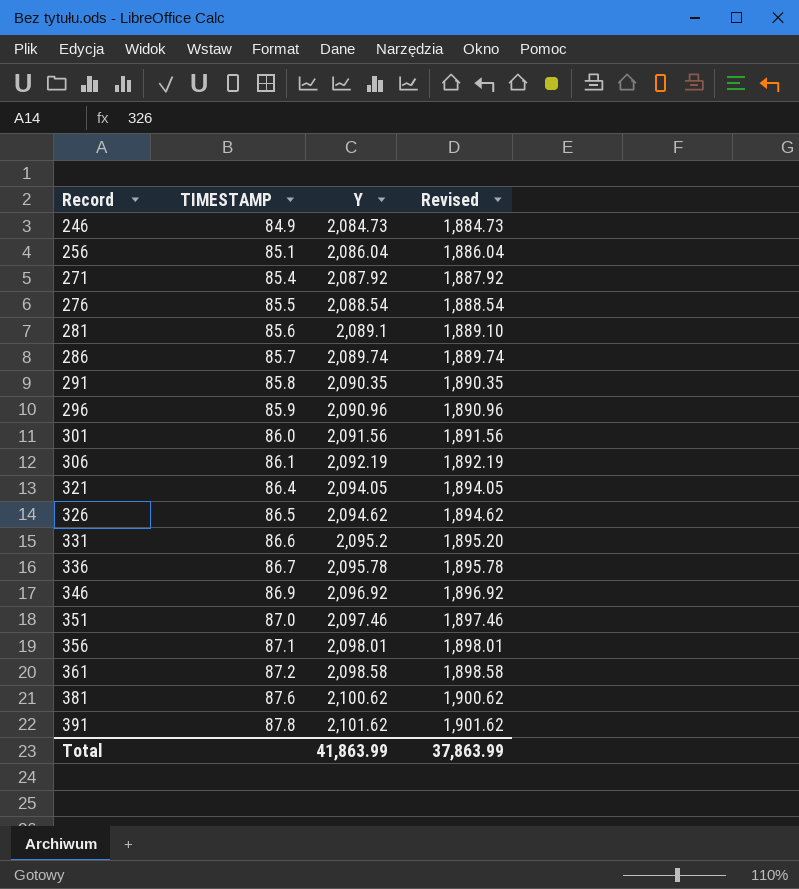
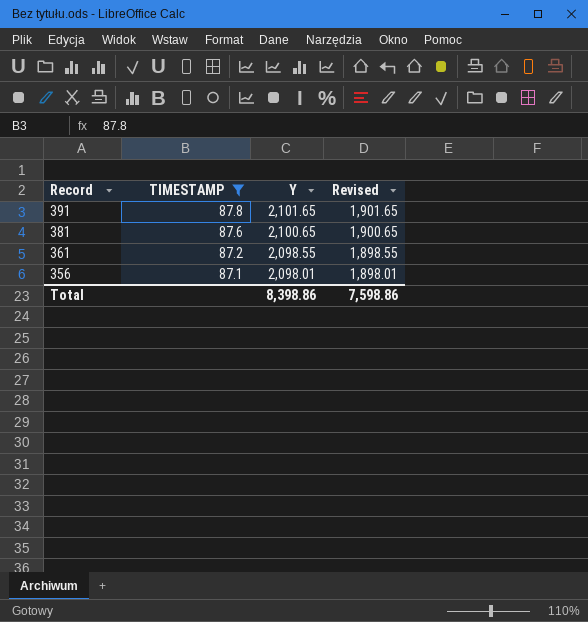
filter: none -> TIMESTAMP >= 87.1
row order: Record ascending -> Record descending
391 | Y: 2,101.62 -> 2,101.65
391 | Revised: 1,901.62 -> 1,901.65
381 | Y: 2,100.62 -> 2,100.65
381 | Revised: 1,900.62 -> 1,900.65
361 | Y: 2,098.58 -> 2,098.55
361 | Revised: 1,898.58 -> 1,898.55
Total | Y: 41,863.99 -> 8,398.86
Total | Revised: 37,863.99 -> 7,598.86

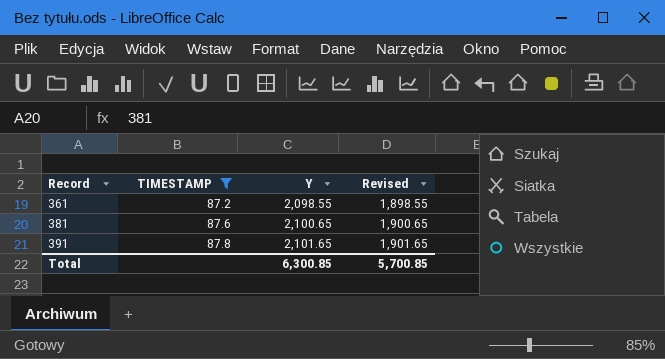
row order: Record descending -> Record ascending
row 356: 87.1 | 2,098.01 | 1,898.01 -> none
Total | Y: 8,398.86 -> 6,300.85
Total | Revised: 7,598.86 -> 5,700.85

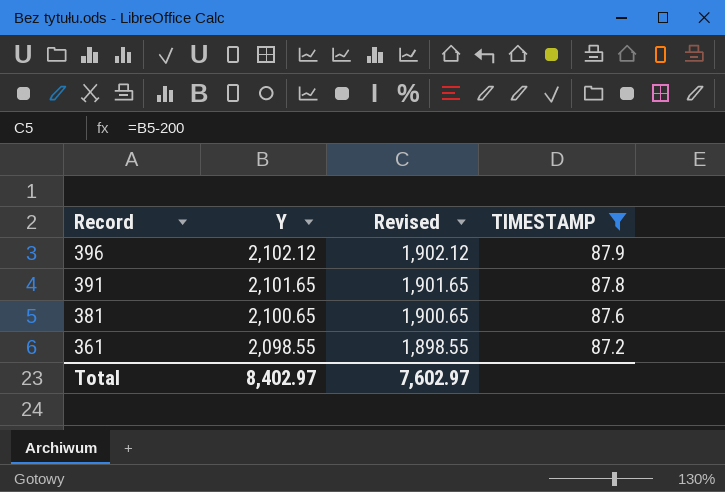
row order: Record ascending -> Record descending
column TIMESTAMP | position: 2 -> 4
row 396: none -> 2,102.12 | 1,902.12 | 87.9
Total | Y: 6,300.85 -> 8,402.97
Total | Revised: 5,700.85 -> 7,602.97

